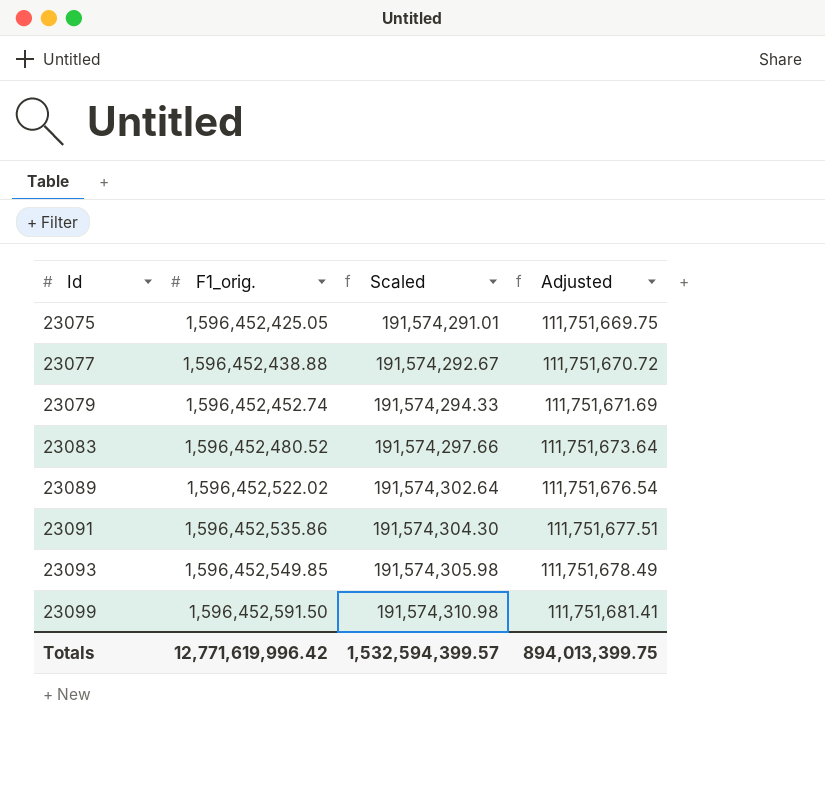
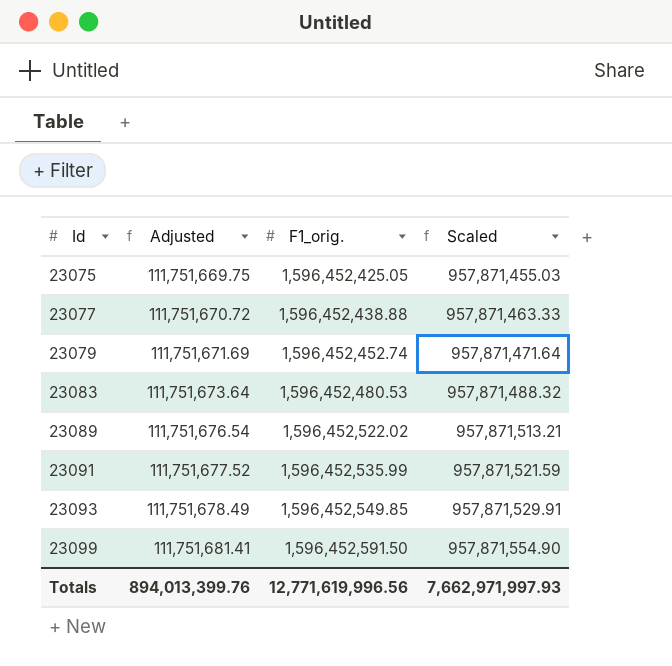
column Adjusted | position: 4 -> 2
column Scaled | formula: [F1_orig.] * 0.12 -> [F1_orig.] * 0.6
23083 | F1_orig.: 1,596,452,480.52 -> 1,596,452,480.53
23091 | Adjusted: 111,751,677.51 -> 111,751,677.52
23091 | F1_orig.: 1,596,452,535.86 -> 1,596,452,535.99
Totals | Adjusted: 894,013,399.75 -> 894,013,399.76
Totals | F1_orig.: 12,771,619,996.42 -> 12,771,619,996.56
Totals | Scaled: 1,532,594,399.57 -> 7,662,971,997.93

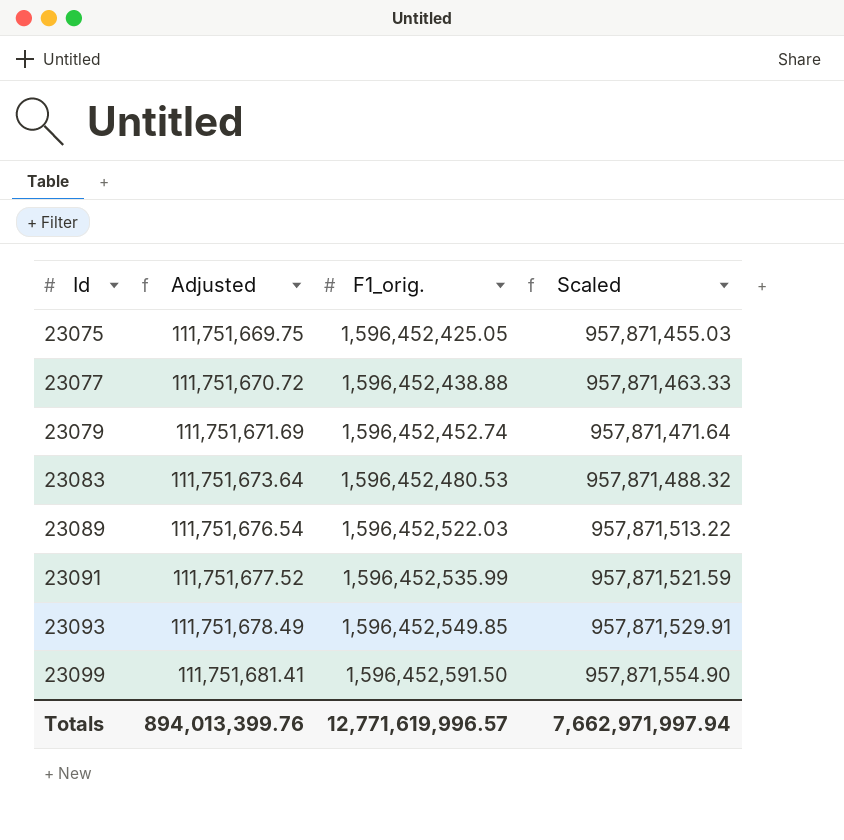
23089 | F1_orig.: 1,596,452,522.02 -> 1,596,452,522.03
23089 | Scaled: 957,871,513.21 -> 957,871,513.22
Totals | F1_orig.: 12,771,619,996.56 -> 12,771,619,996.57
Totals | Scaled: 7,662,971,997.93 -> 7,662,971,997.94

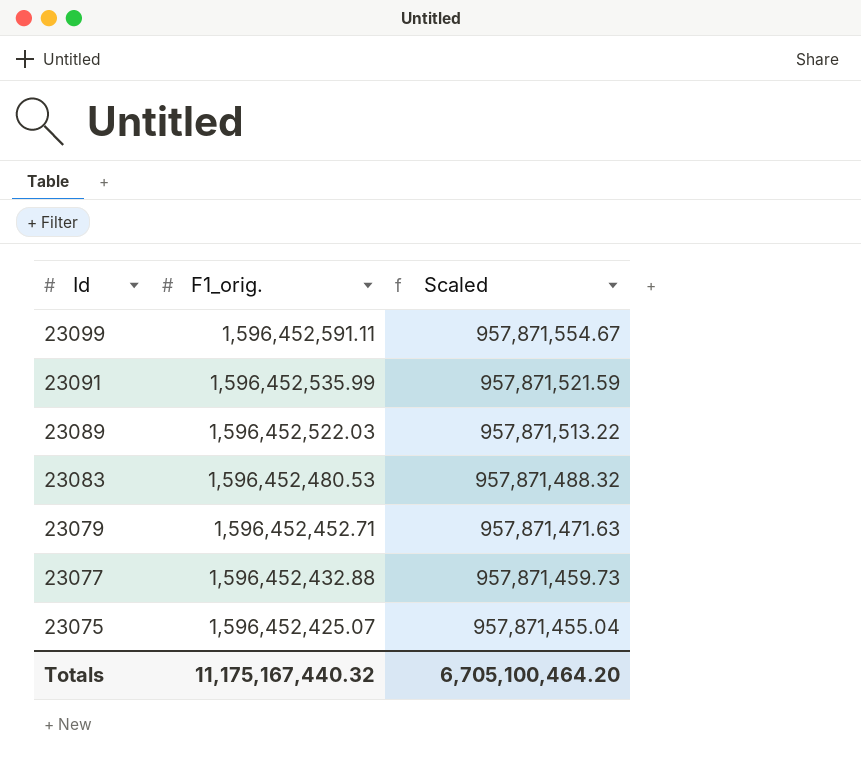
row order: Id ascending -> Id descending
column Adjusted | formula: [F1_orig.] * 0.07 -> none
row 23093: 111,751,678.49 | 1,596,452,549.85 | 957,871,529.91 -> none
23099 | F1_orig.: 1,596,452,591.50 -> 1,596,452,591.11
23099 | Scaled: 957,871,554.90 -> 957,871,554.67
23079 | F1_orig.: 1,596,452,452.74 -> 1,596,452,452.71
23079 | Scaled: 957,871,471.64 -> 957,871,471.63
23077 | F1_orig.: 1,596,452,438.88 -> 1,596,452,432.88
23077 | Scaled: 957,871,463.33 -> 957,871,459.73
23075 | F1_orig.: 1,596,452,425.05 -> 1,596,452,425.07
23075 | Scaled: 957,871,455.03 -> 957,871,455.04
Totals | F1_orig.: 12,771,619,996.57 -> 11,175,167,440.32
Totals | Scaled: 7,662,971,997.94 -> 6,705,100,464.20

